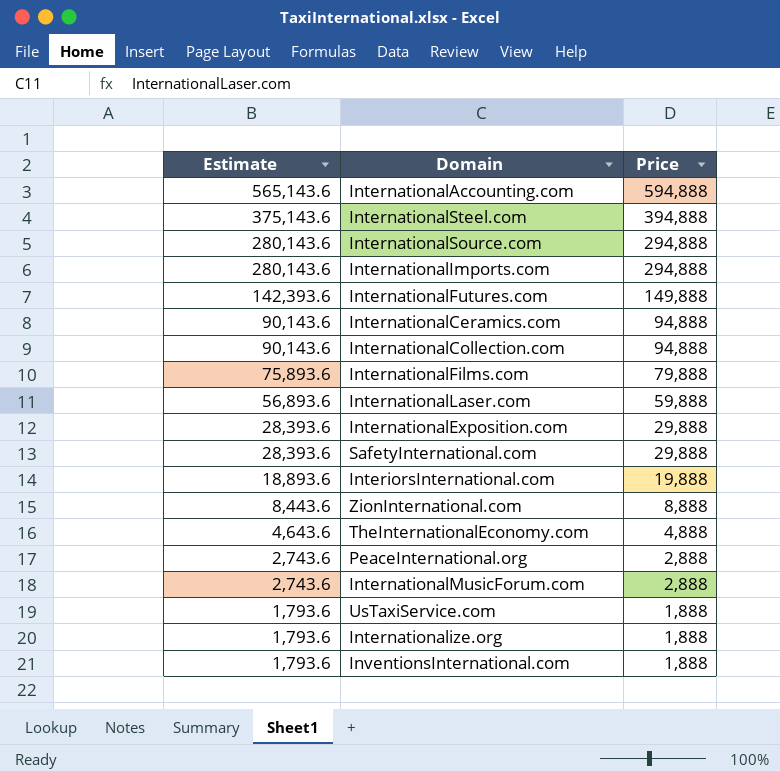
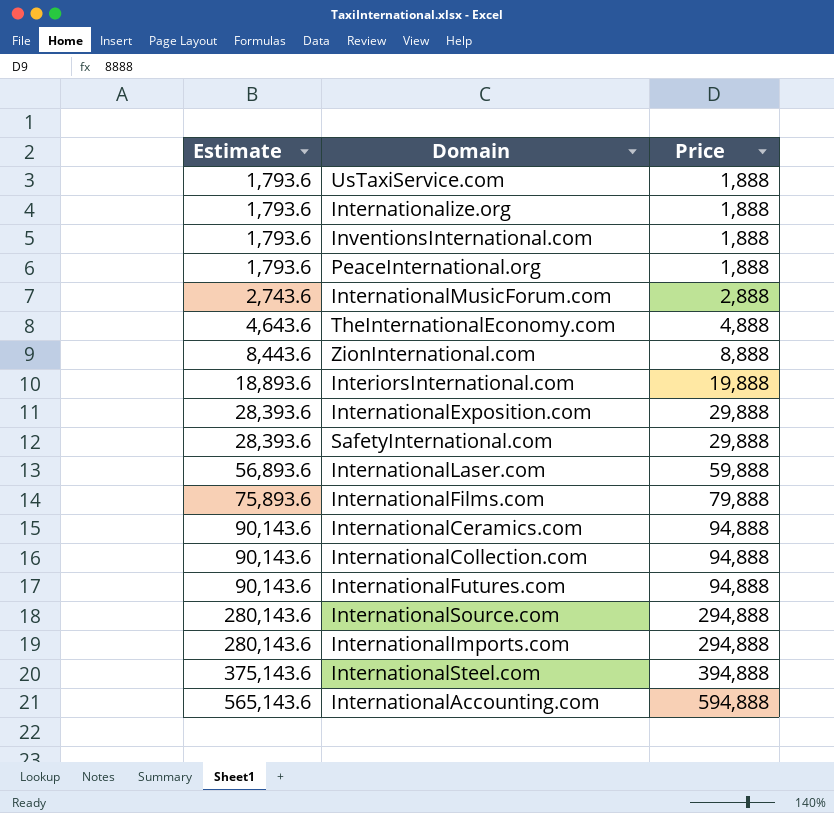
row order: Estimate descending -> Estimate ascending
PeaceInternational.org | Estimate: 2,743.6 -> 1,793.6
PeaceInternational.org | Price: 2,888 -> 1,888
InternationalFutures.com | Estimate: 142,393.6 -> 90,143.6
InternationalFutures.com | Price: 149,888 -> 94,888

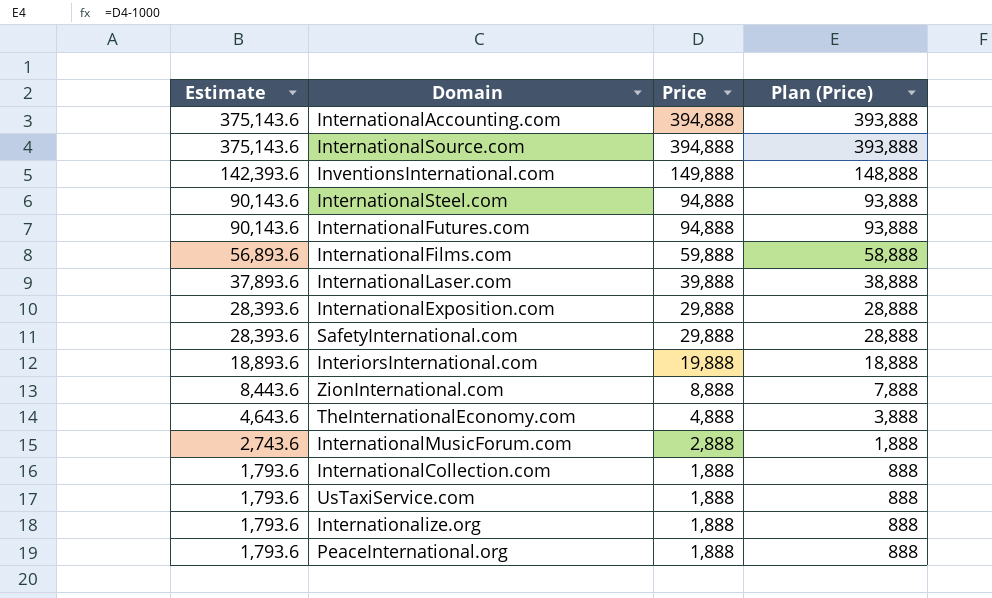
row order: Estimate ascending -> Estimate descending
column Plan (Price) | formula: none -> [Price] - 1000
row InternationalCeramics.com: 90,143.6 | 94,888 -> none
row InternationalImports.com: 280,143.6 | 294,888 -> none
InternationalAccounting.com | Estimate: 565,143.6 -> 375,143.6
InternationalAccounting.com | Price: 594,888 -> 394,888
InternationalSource.com | Estimate: 280,143.6 -> 375,143.6
InternationalSource.com | Price: 294,888 -> 394,888
InventionsInternational.com | Estimate: 1,793.6 -> 142,393.6
InventionsInternational.com | Price: 1,888 -> 149,888
InternationalSteel.com | Estimate: 375,143.6 -> 90,143.6
InternationalSteel.com | Price: 394,888 -> 94,888
InternationalFilms.com | Estimate: 75,893.6 -> 56,893.6
InternationalFilms.com | Price: 79,888 -> 59,888
InternationalLaser.com | Estimate: 56,893.6 -> 37,893.6
InternationalLaser.com | Price: 59,888 -> 39,888
InternationalCollection.com | Estimate: 90,143.6 -> 1,793.6
InternationalCollection.com | Price: 94,888 -> 1,888

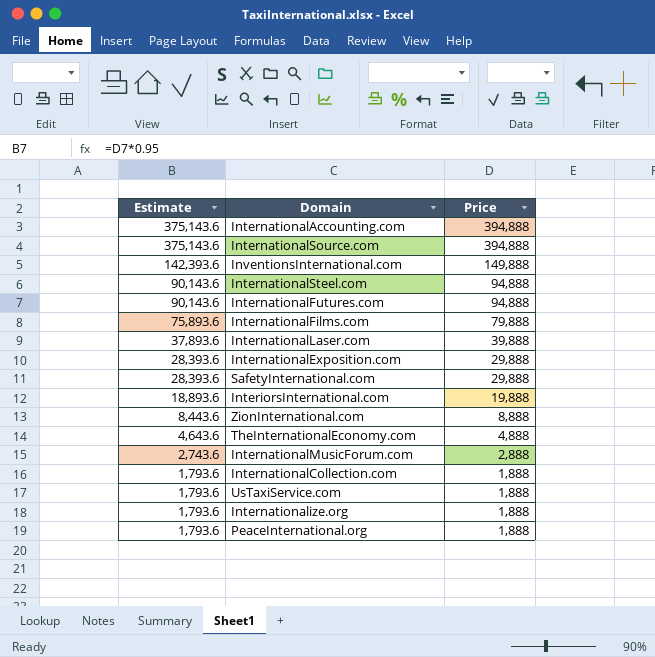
column Plan (Price) | formula: [Price] - 1000 -> none
InternationalFilms.com | Estimate: 56,893.6 -> 75,893.6
InternationalFilms.com | Price: 59,888 -> 79,888

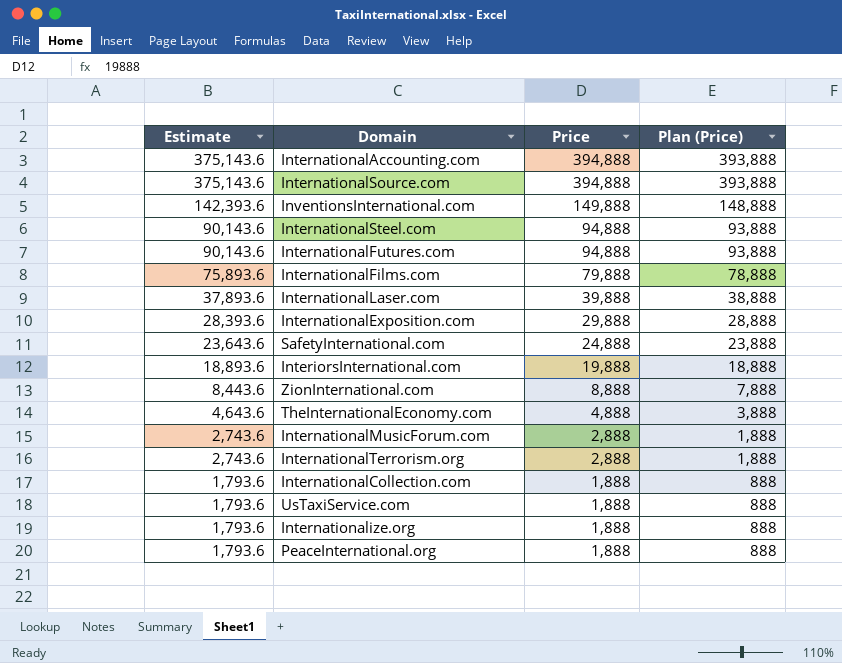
column Plan (Price) | formula: none -> [Price] - 1000
SafetyInternational.com | Estimate: 28,393.6 -> 23,643.6
SafetyInternational.com | Price: 29,888 -> 24,888
row InternationalTerrorism.org: none -> 2,743.6 | 2,888 | 1,888

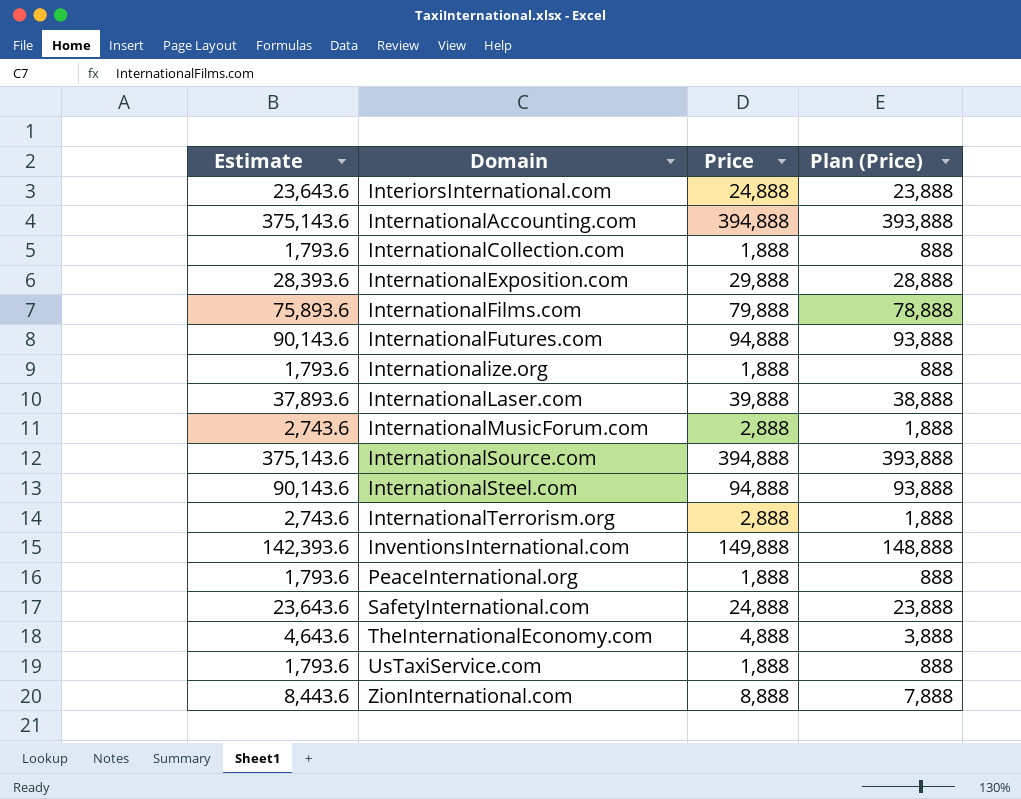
row order: Estimate descending -> Domain ascending
InteriorsInternational.com | Estimate: 18,893.6 -> 23,643.6
InteriorsInternational.com | Price: 19,888 -> 24,888
InteriorsInternational.com | Plan (Price): 18,888 -> 23,888

